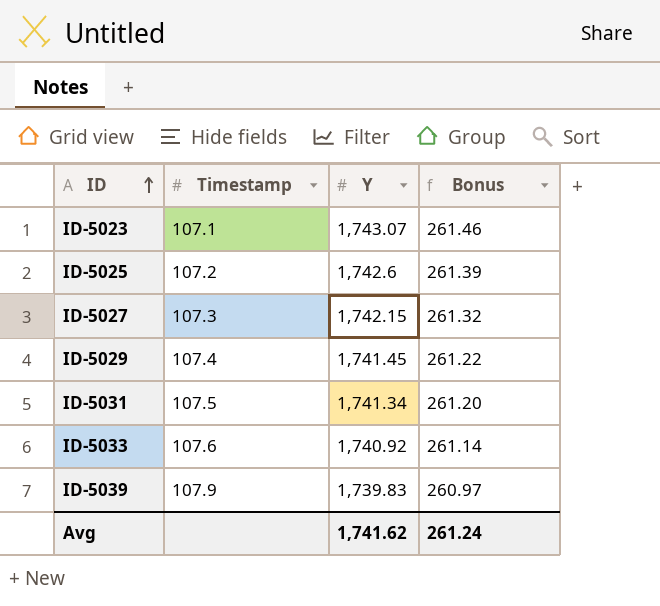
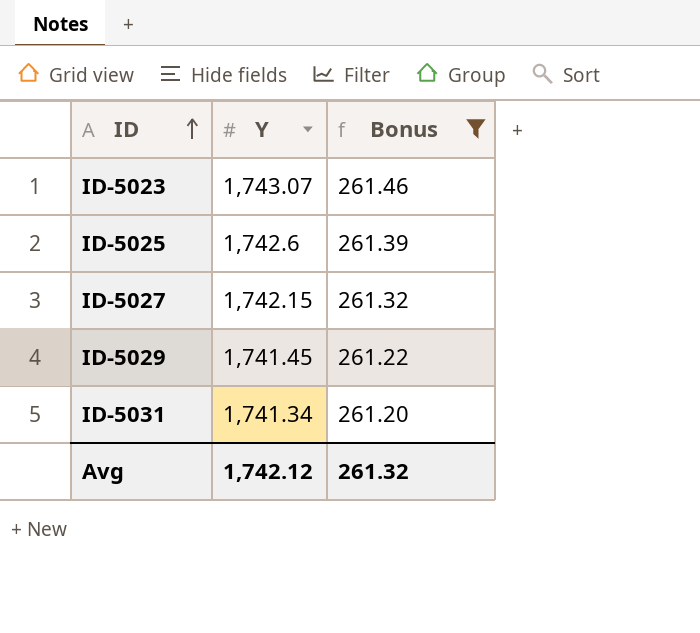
filter: none -> Bonus >= 261.20
column Timestamp | position: 2 -> none
Avg | Y: 1,741.62 -> 1,742.12
Avg | Bonus: 261.24 -> 261.32

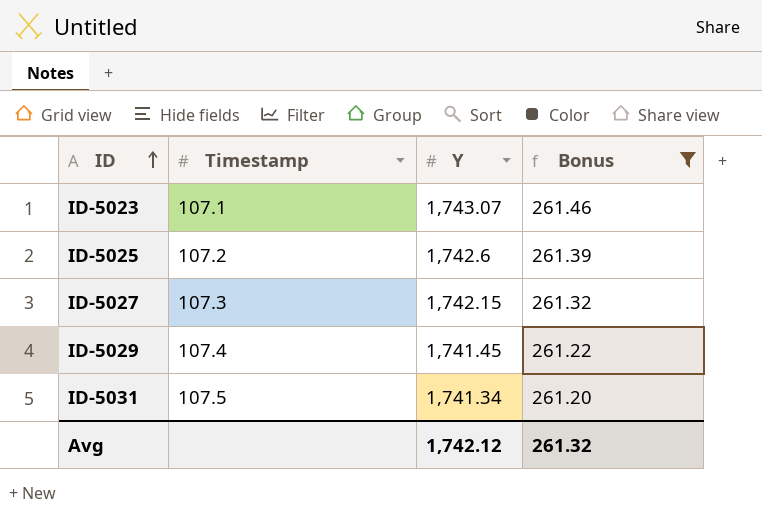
column Timestamp | position: none -> 2

